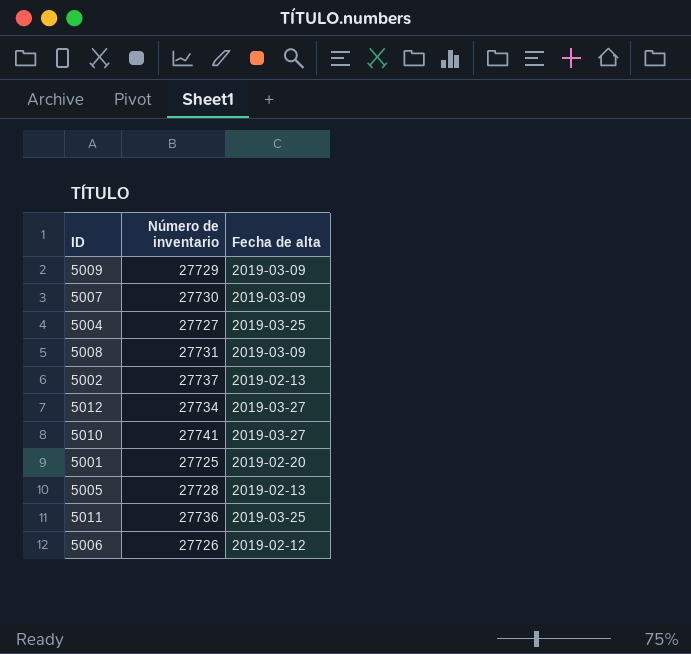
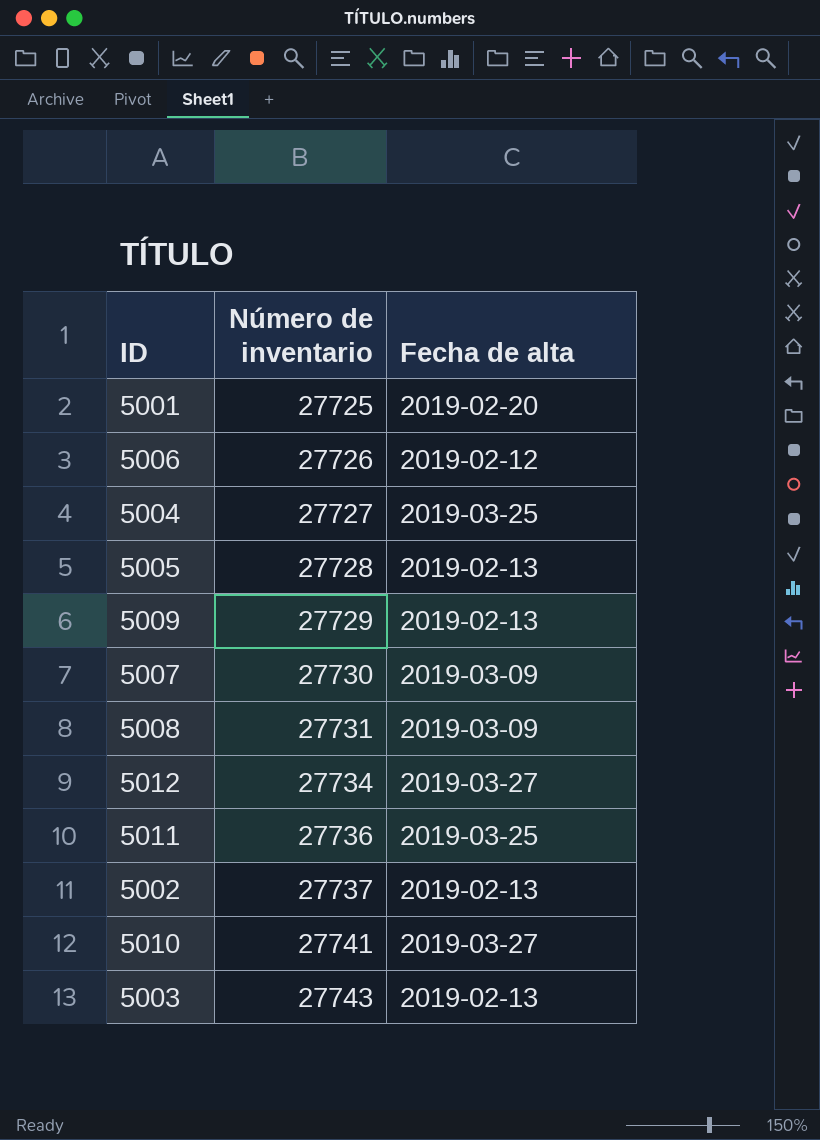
row order: none -> Número de inventario ascending
5009 | Fecha de alta: 2019-03-09 -> 2019-02-13
row 5003: none -> 27743 | 2019-02-13

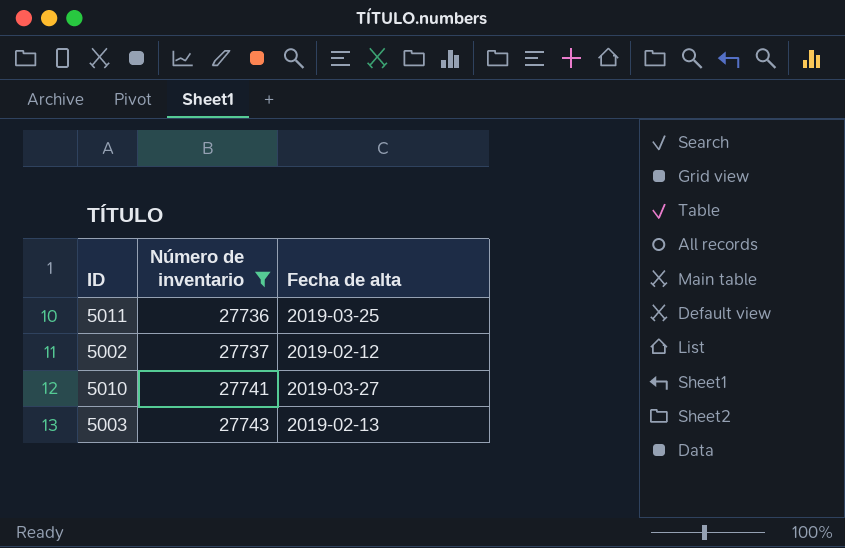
filter: none -> Número de inventario >= 27736
5002 | Fecha de alta: 2019-02-13 -> 2019-02-12

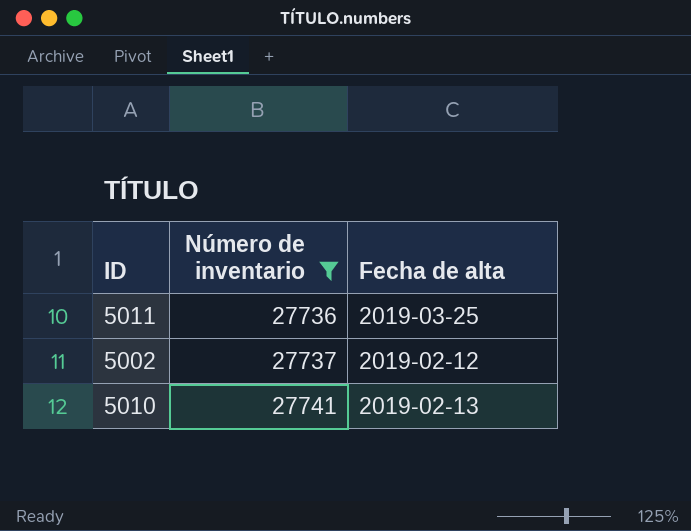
row 5003: 27743 | 2019-02-13 -> none
5010 | Fecha de alta: 2019-03-27 -> 2019-02-13

